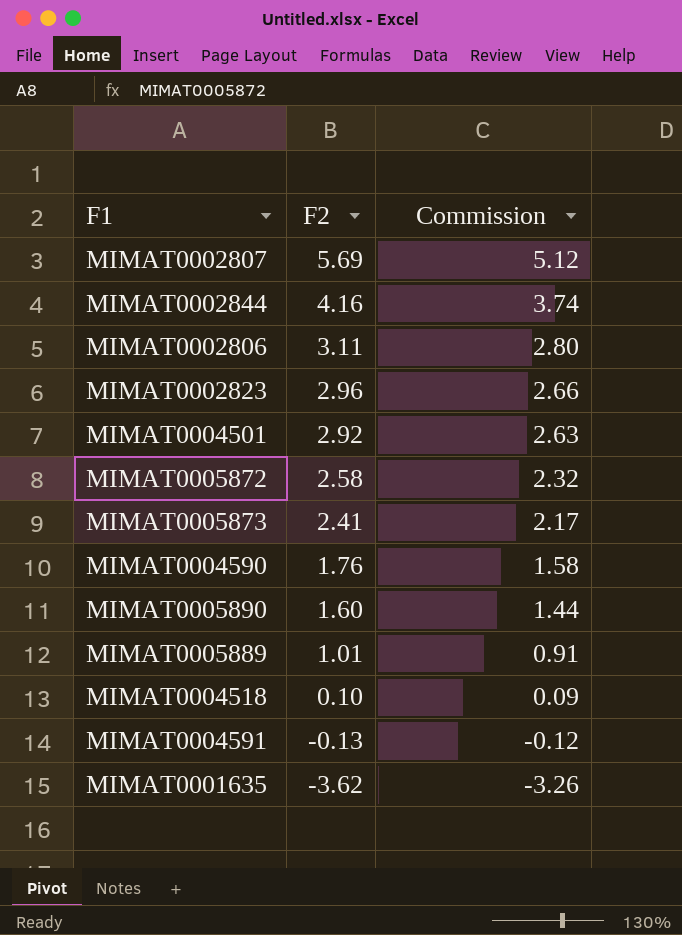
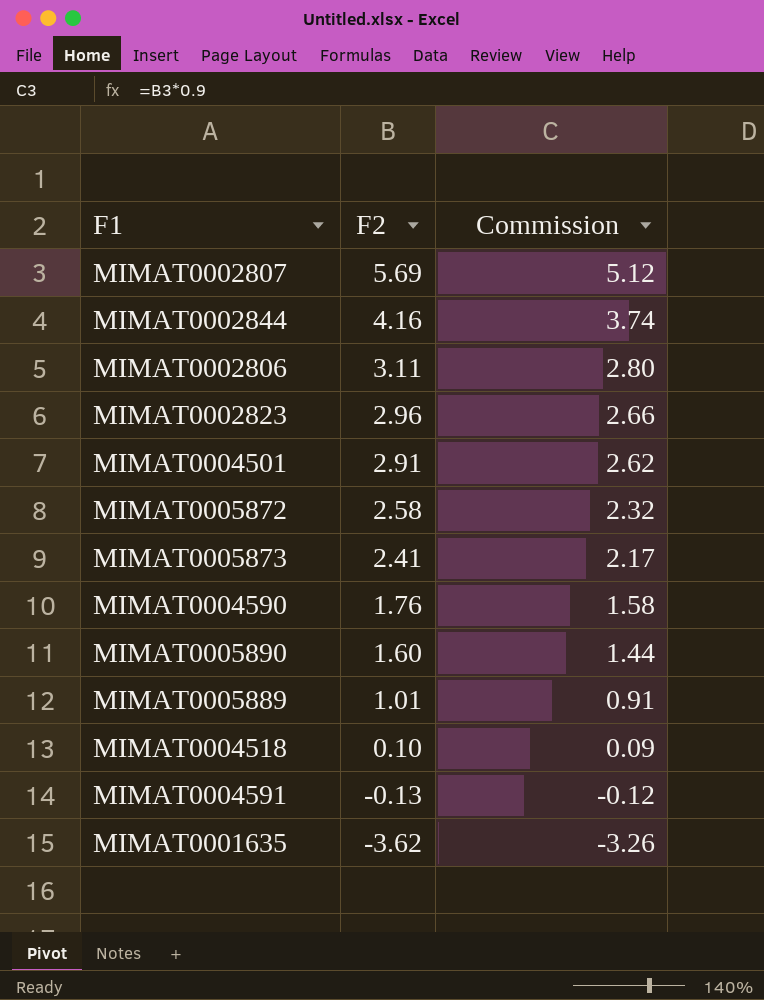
MIMAT0004501 | F2: 2.92 -> 2.91
MIMAT0004501 | Commission: 2.63 -> 2.62

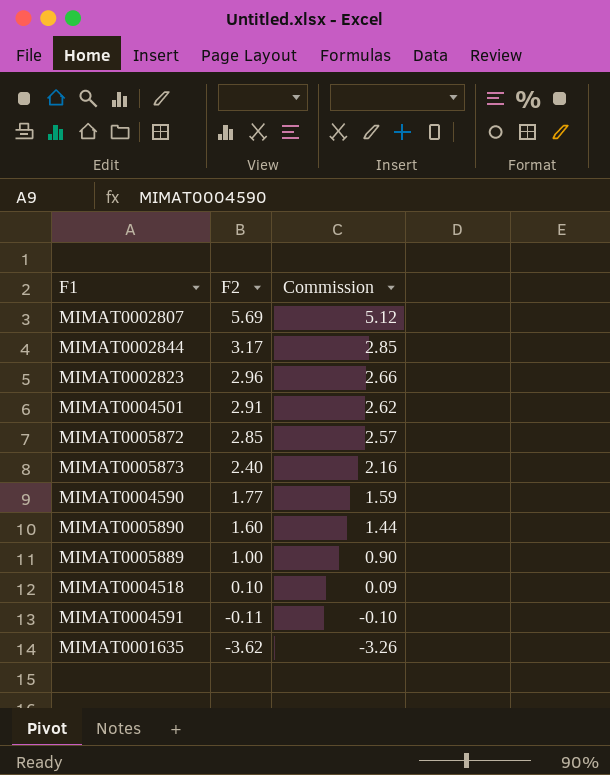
row MIMAT0002806: 3.11 | 2.80 -> none
MIMAT0002844 | F2: 4.16 -> 3.17
MIMAT0002844 | Commission: 3.74 -> 2.85
MIMAT0005872 | F2: 2.58 -> 2.85
MIMAT0005872 | Commission: 2.32 -> 2.57
MIMAT0005873 | F2: 2.41 -> 2.40
MIMAT0005873 | Commission: 2.17 -> 2.16
MIMAT0004590 | F2: 1.76 -> 1.77
MIMAT0004590 | Commission: 1.58 -> 1.59
MIMAT0005889 | F2: 1.01 -> 1.00
MIMAT0005889 | Commission: 0.91 -> 0.90
MIMAT0004591 | F2: -0.13 -> -0.11
MIMAT0004591 | Commission: -0.12 -> -0.10

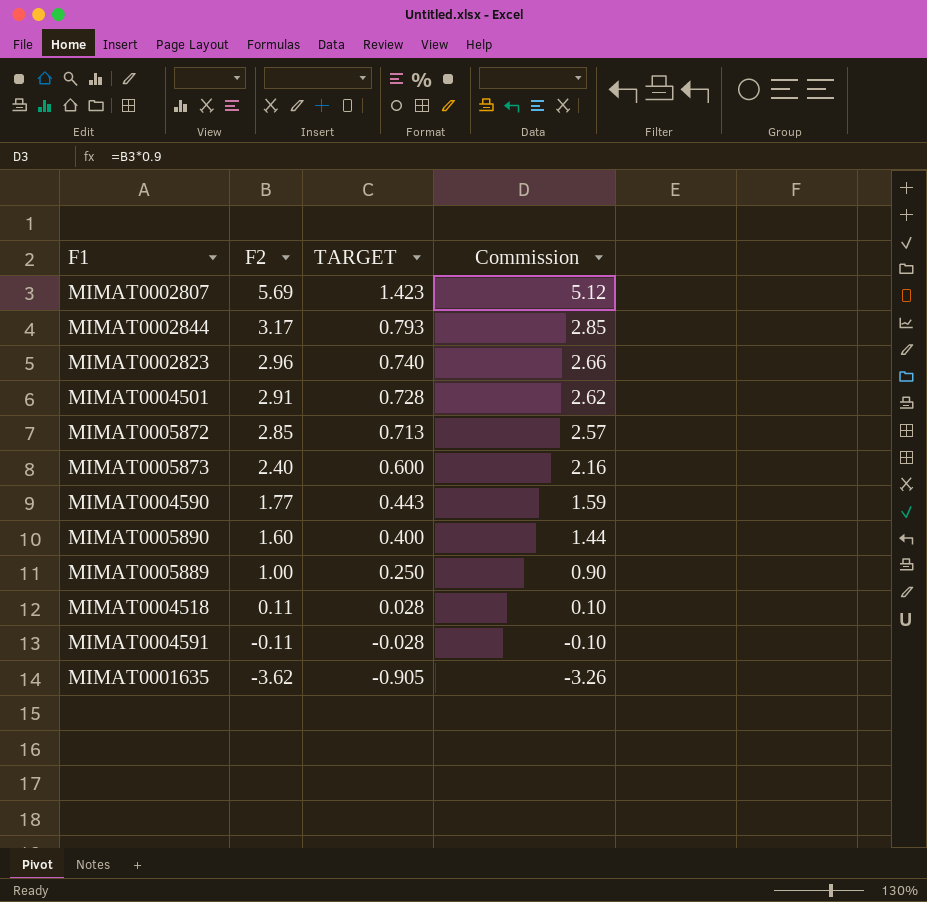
column TARGET | formula: none -> [F2] * 0.25
MIMAT0004518 | F2: 0.10 -> 0.11
MIMAT0004518 | Commission: 0.09 -> 0.10

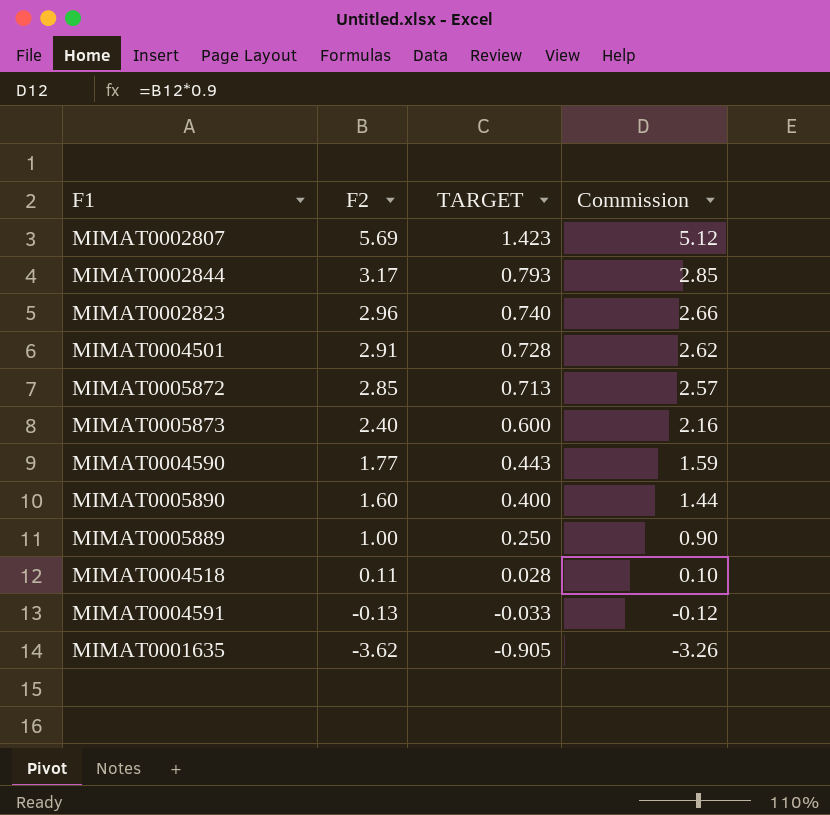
MIMAT0004591 | F2: -0.11 -> -0.13
MIMAT0004591 | TARGET: -0.028 -> -0.033
MIMAT0004591 | Commission: -0.10 -> -0.12

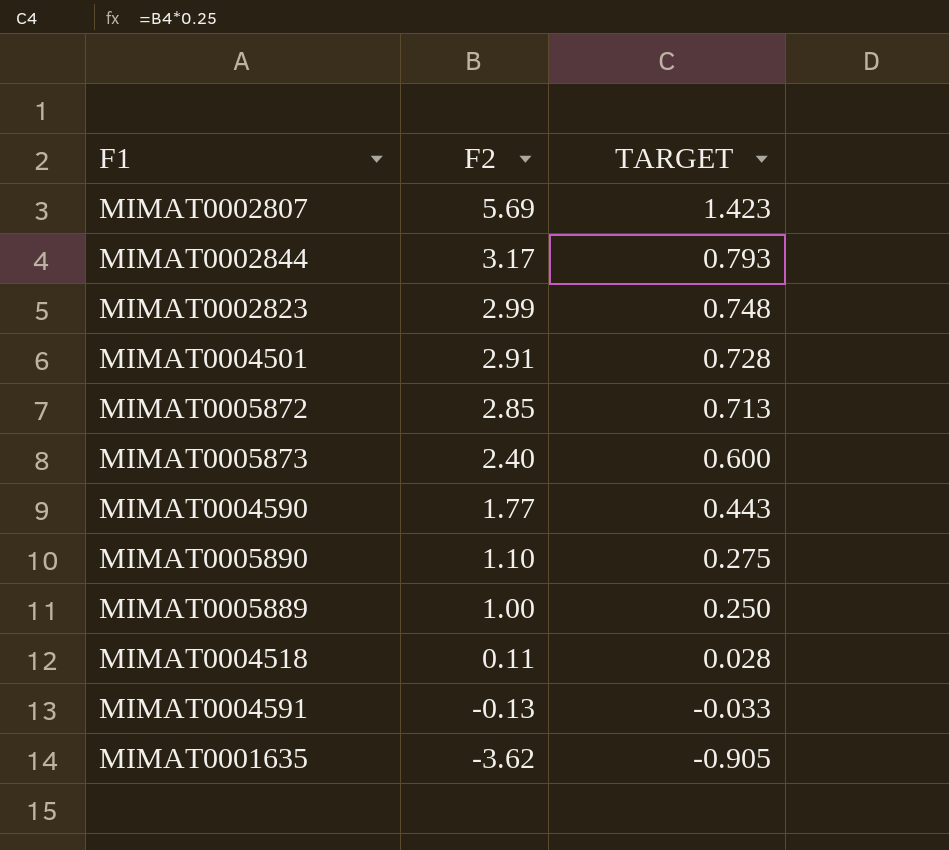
column Commission | formula: [F2] * 0.9 -> none
MIMAT0002823 | F2: 2.96 -> 2.99
MIMAT0002823 | TARGET: 0.740 -> 0.748
MIMAT0005890 | F2: 1.60 -> 1.10
MIMAT0005890 | TARGET: 0.400 -> 0.275

